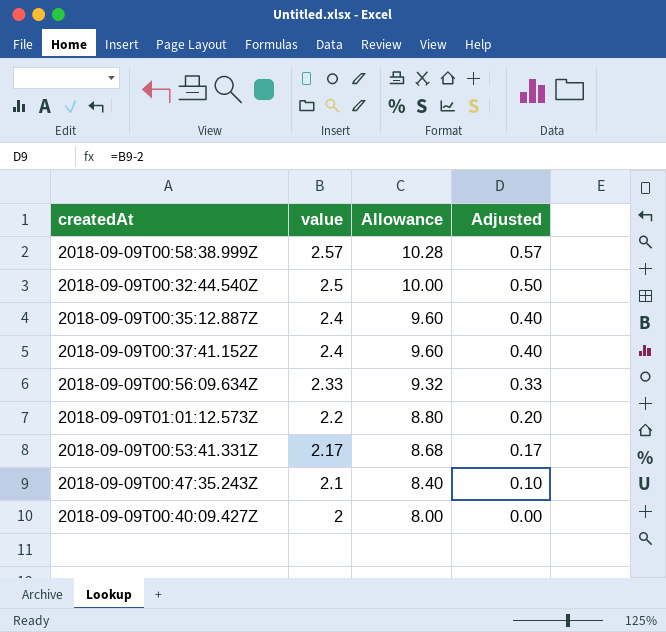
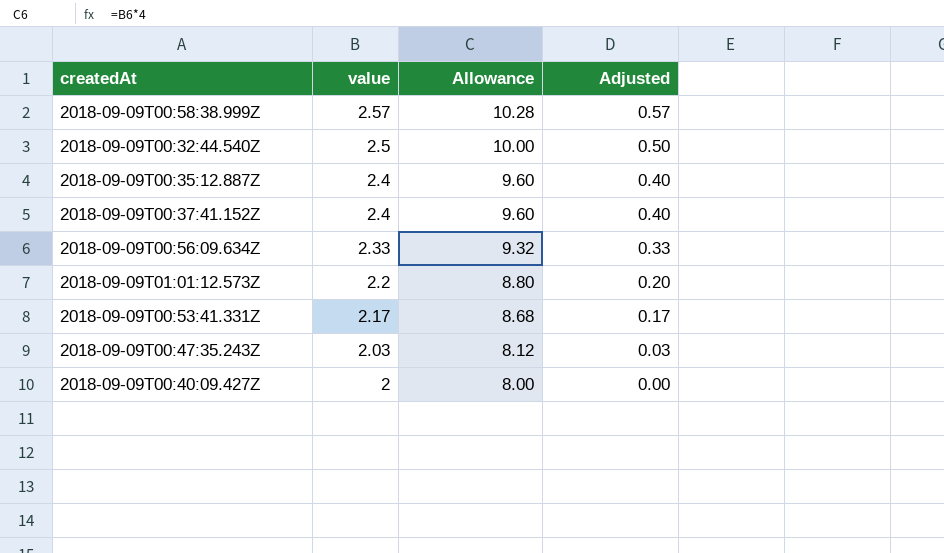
2018-09-09T00:47:35.243Z | value: 2.1 -> 2.03
2018-09-09T00:47:35.243Z | Allowance: 8.40 -> 8.12
2018-09-09T00:47:35.243Z | Adjusted: 0.10 -> 0.03

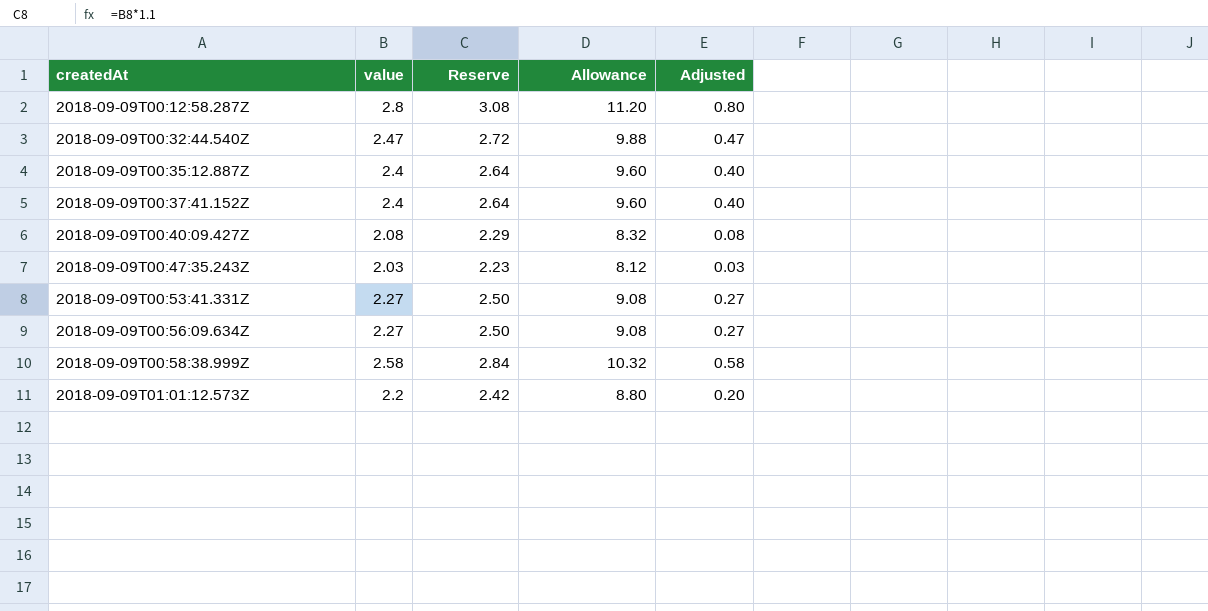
row order: value descending -> createdAt ascending
column Reserve | formula: none -> [value] * 1.1
row 2018-09-09T00:12:58.287Z: none -> 2.8 | 3.08 | 11.20 | 0.80
2018-09-09T00:32:44.540Z | value: 2.5 -> 2.47
2018-09-09T00:32:44.540Z | Allowance: 10.00 -> 9.88
2018-09-09T00:32:44.540Z | Adjusted: 0.50 -> 0.47
2018-09-09T00:40:09.427Z | value: 2 -> 2.08
2018-09-09T00:40:09.427Z | Allowance: 8.00 -> 8.32
2018-09-09T00:40:09.427Z | Adjusted: 0.00 -> 0.08
2018-09-09T00:53:41.331Z | value: 2.17 -> 2.27
2018-09-09T00:53:41.331Z | Allowance: 8.68 -> 9.08
2018-09-09T00:53:41.331Z | Adjusted: 0.17 -> 0.27
2018-09-09T00:56:09.634Z | value: 2.33 -> 2.27
2018-09-09T00:56:09.634Z | Allowance: 9.32 -> 9.08
2018-09-09T00:56:09.634Z | Adjusted: 0.33 -> 0.27
2018-09-09T00:58:38.999Z | value: 2.57 -> 2.58
2018-09-09T00:58:38.999Z | Allowance: 10.28 -> 10.32
2018-09-09T00:58:38.999Z | Adjusted: 0.57 -> 0.58

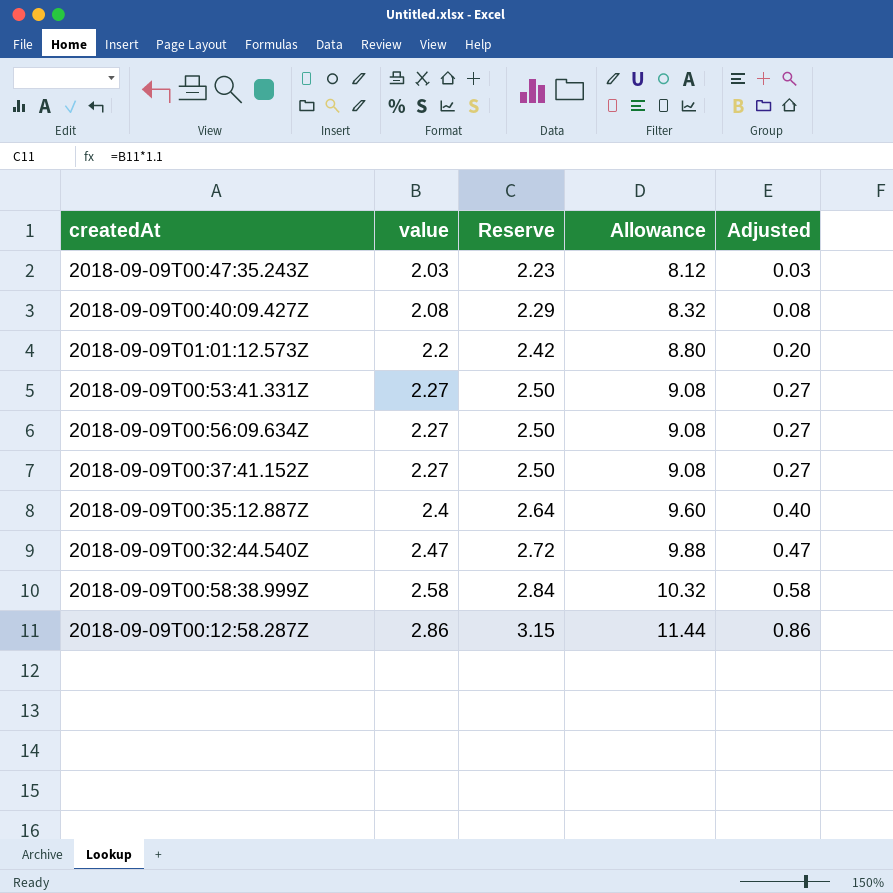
row order: createdAt ascending -> value ascending
2018-09-09T00:37:41.152Z | value: 2.4 -> 2.27
2018-09-09T00:37:41.152Z | Reserve: 2.64 -> 2.50
2018-09-09T00:37:41.152Z | Allowance: 9.60 -> 9.08
2018-09-09T00:37:41.152Z | Adjusted: 0.40 -> 0.27
2018-09-09T00:12:58.287Z | value: 2.8 -> 2.86
2018-09-09T00:12:58.287Z | Reserve: 3.08 -> 3.15
2018-09-09T00:12:58.287Z | Allowance: 11.20 -> 11.44
2018-09-09T00:12:58.287Z | Adjusted: 0.80 -> 0.86

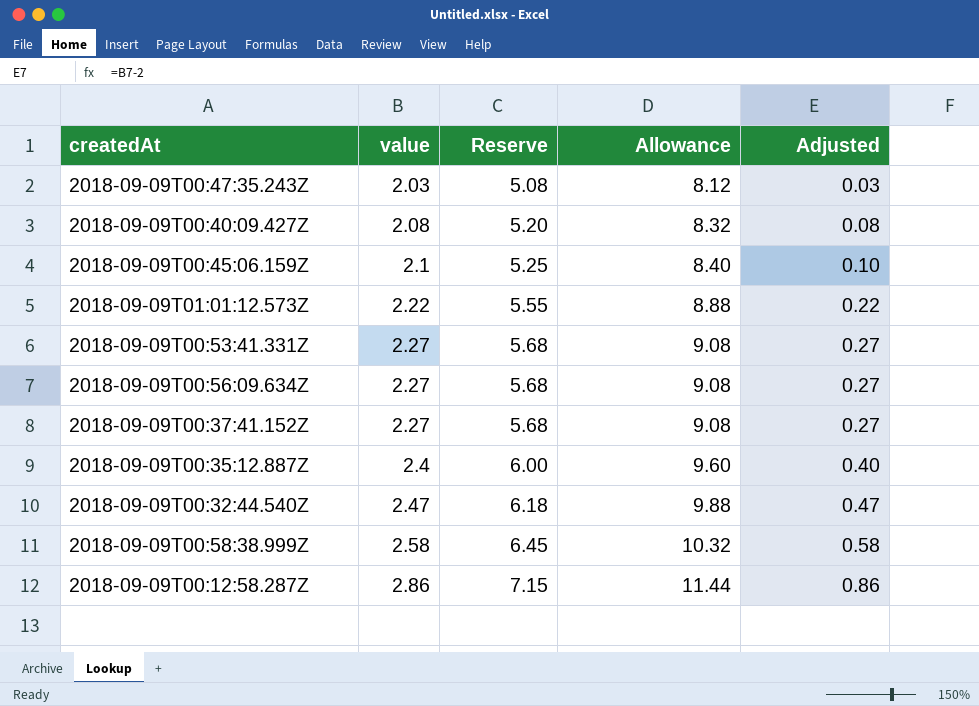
column Reserve | formula: [value] * 1.1 -> [value] * 2.5
row 2018-09-09T00:45:06.159Z: none -> 2.1 | 5.25 | 8.40 | 0.10
2018-09-09T01:01:12.573Z | value: 2.2 -> 2.22
2018-09-09T01:01:12.573Z | Allowance: 8.80 -> 8.88
2018-09-09T01:01:12.573Z | Adjusted: 0.20 -> 0.22

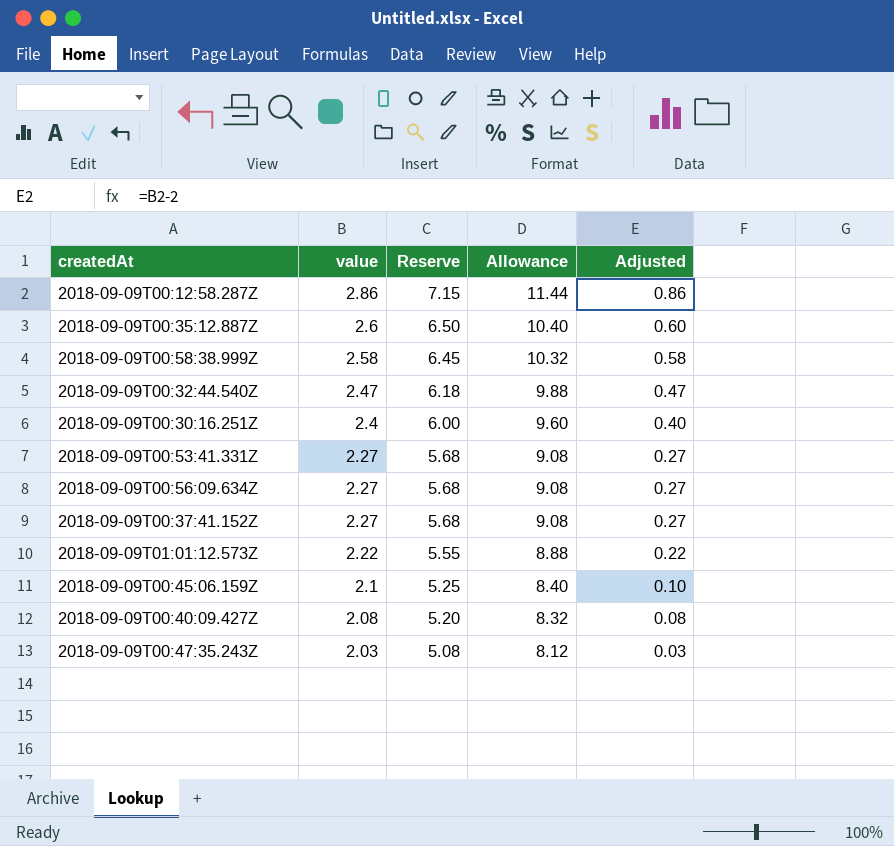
row order: value ascending -> value descending
2018-09-09T00:35:12.887Z | value: 2.4 -> 2.6
2018-09-09T00:35:12.887Z | Reserve: 6.00 -> 6.50
2018-09-09T00:35:12.887Z | Allowance: 9.60 -> 10.40
2018-09-09T00:35:12.887Z | Adjusted: 0.40 -> 0.60
row 2018-09-09T00:30:16.251Z: none -> 2.4 | 6.00 | 9.60 | 0.40

